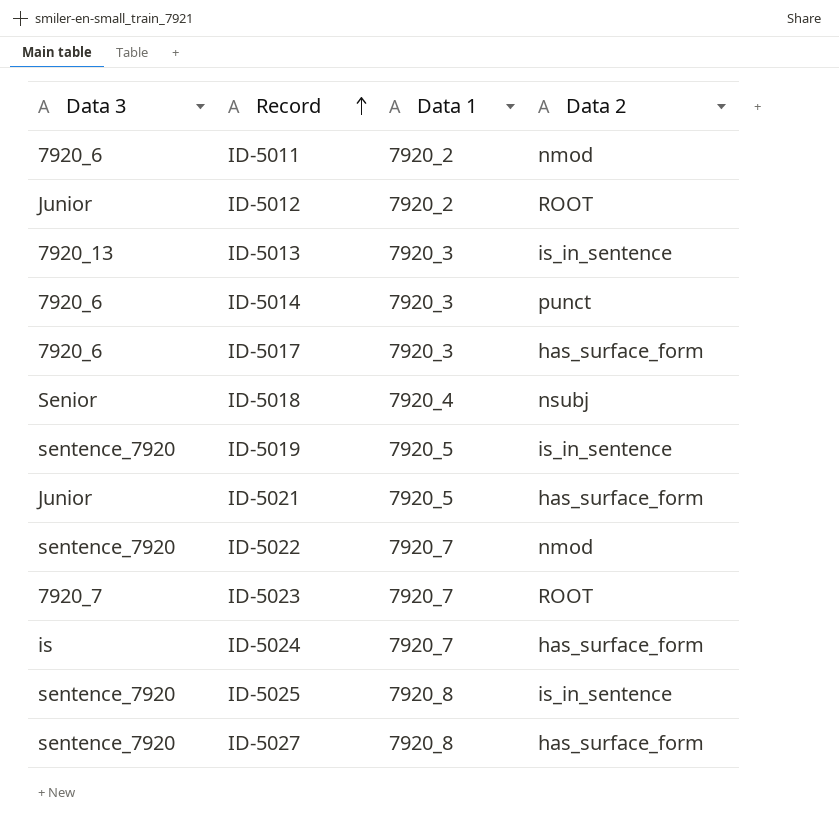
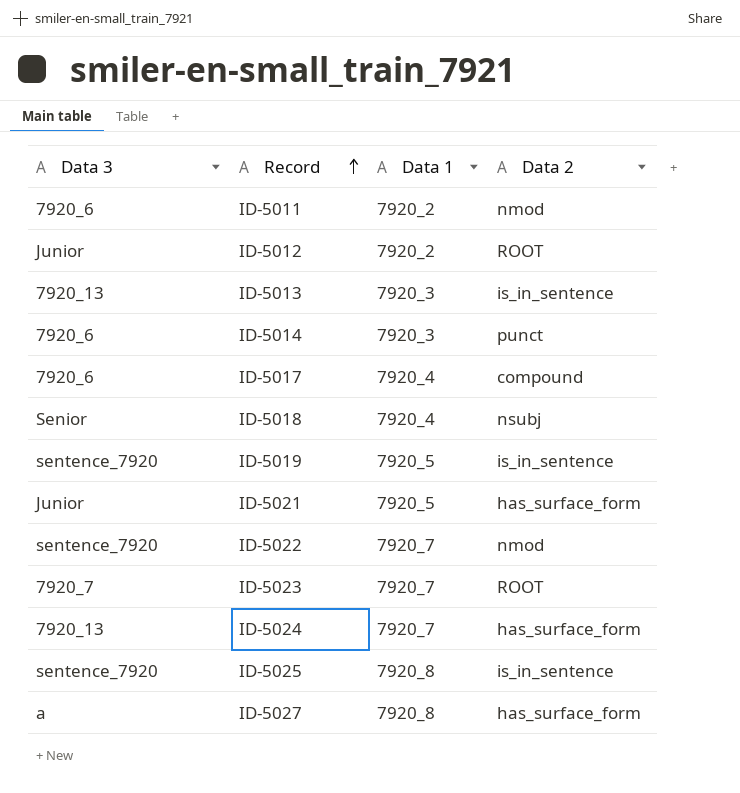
ID-5017 | Data 1: 7920_3 -> 7920_4
ID-5017 | Data 2: has_surface_form -> compound
ID-5024 | Data 3: is -> 7920_13
ID-5027 | Data 3: sentence_7920 -> a

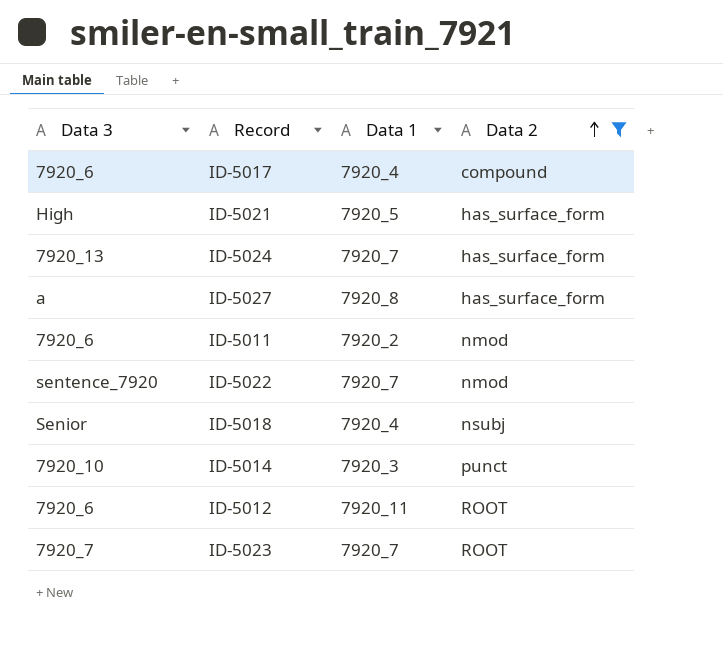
filter: none -> Data 2 != is_in_sentence
row order: Record ascending -> Data 2 ascending
ID-5021 | Data 3: Junior -> High
ID-5014 | Data 3: 7920_6 -> 7920_10
ID-5012 | Data 3: Junior -> 7920_6
ID-5012 | Data 1: 7920_2 -> 7920_11

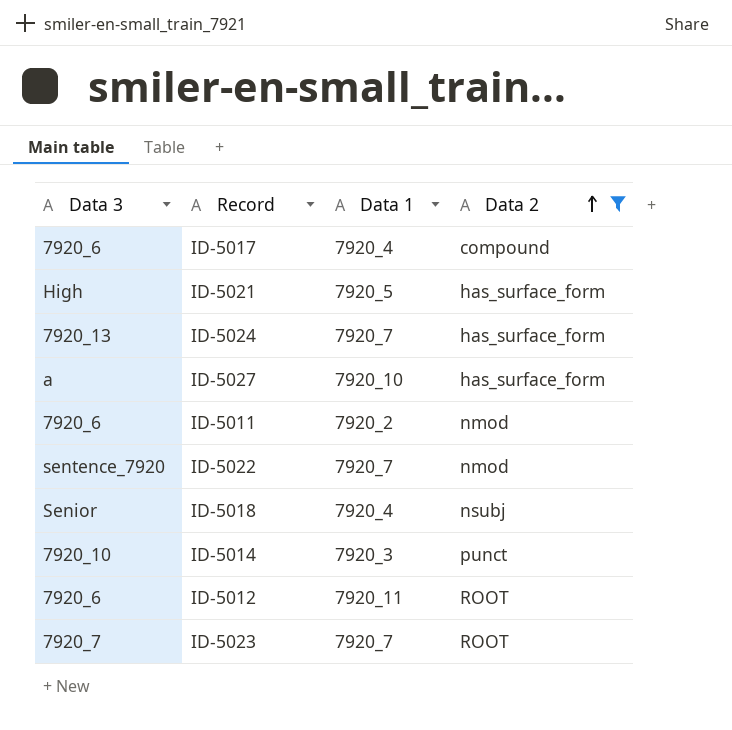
ID-5027 | Data 1: 7920_8 -> 7920_10

